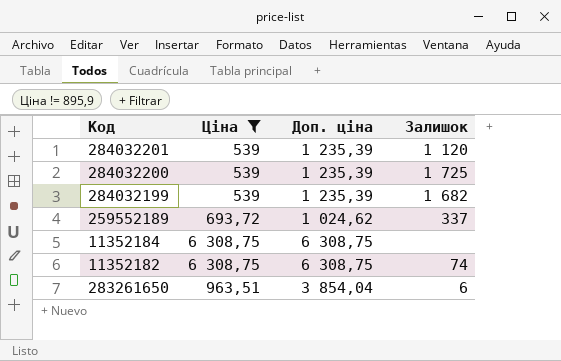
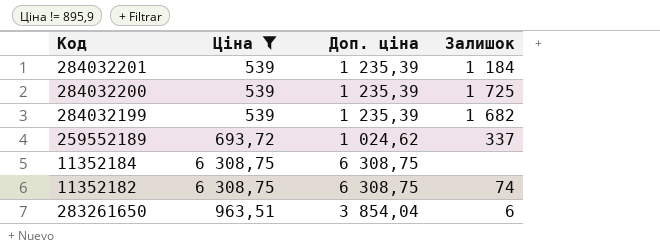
284032201 | Залишок: 1 120 -> 1 184

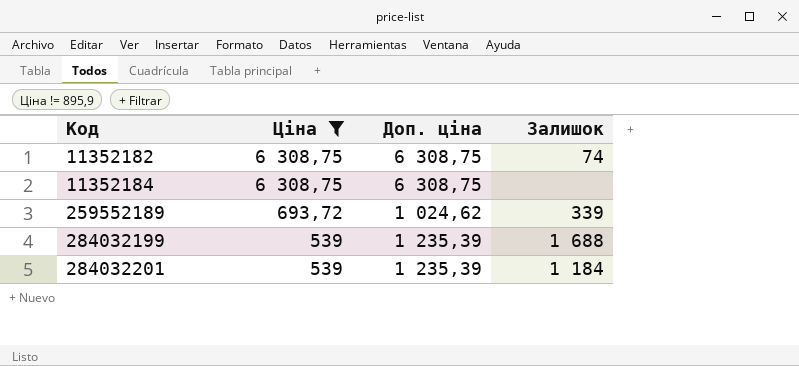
row order: none -> Код ascending
row 284032200: 539 | 1 235,39 | 1 725 -> none
row 283261650: 963,51 | 3 854,04 | 6 -> none
259552189 | Залишок: 337 -> 339
284032199 | Залишок: 1 682 -> 1 688

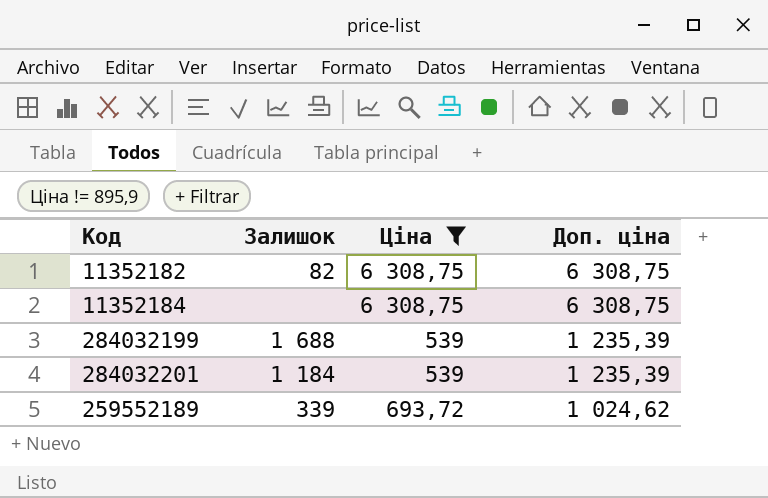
row order: Код ascending -> Доп. ціна descending
column Залишок | position: 4 -> 2
11352182 | Залишок: 74 -> 82

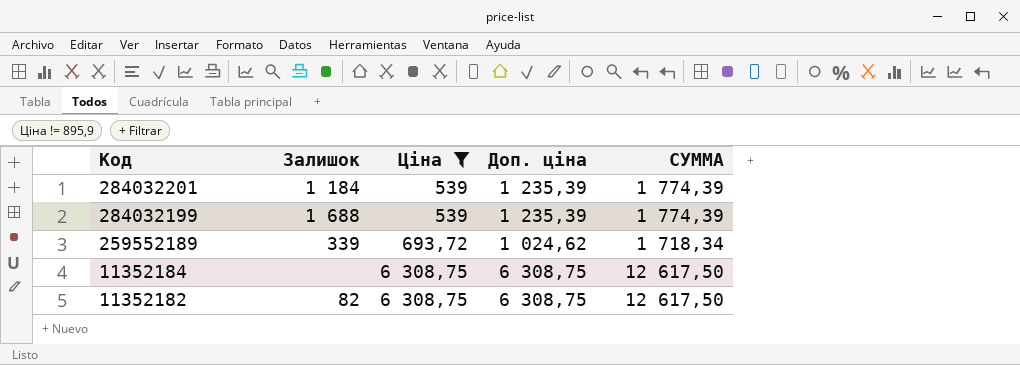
row order: Доп. ціна descending -> Код descending
column СУММА | formula: none -> [Ціна] + [Доп. ціна]

